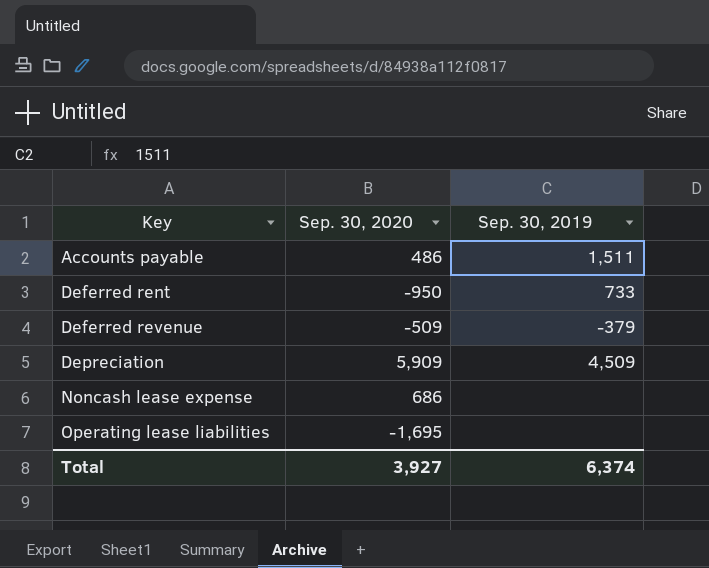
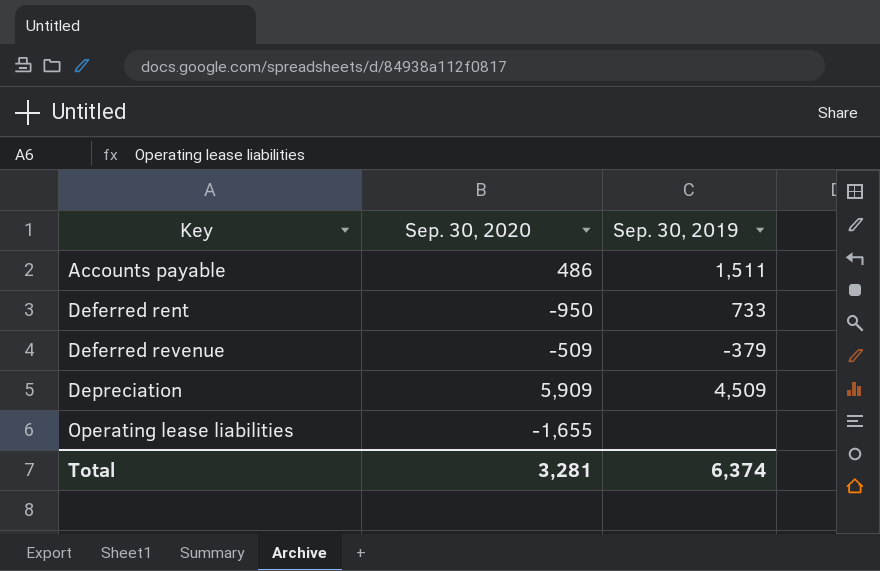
row Noncash lease expense: 686 | none -> none
Operating lease liabilities | Sep. 30, 2020: -1,695 -> -1,655
Total | Sep. 30, 2020: 3,927 -> 3,281

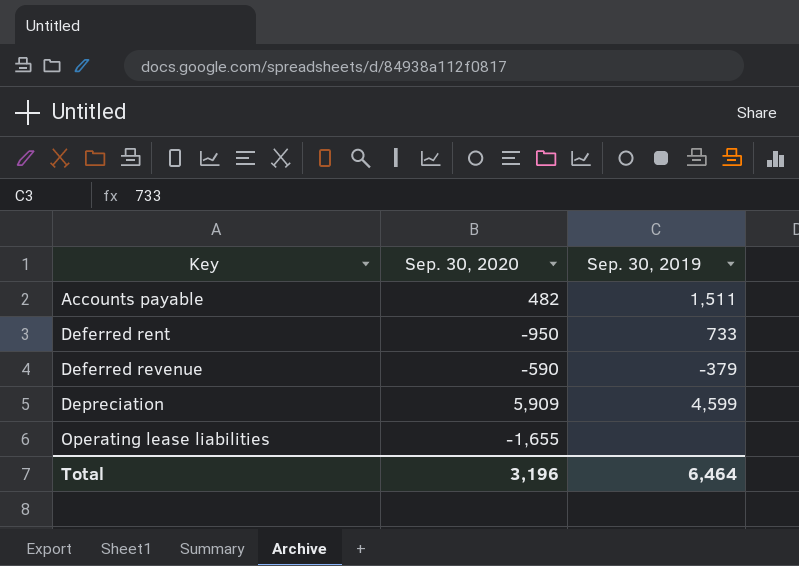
Accounts payable | Sep. 30, 2020: 486 -> 482
Deferred revenue | Sep. 30, 2020: -509 -> -590
Depreciation | Sep. 30, 2019: 4,509 -> 4,599
Total | Sep. 30, 2020: 3,281 -> 3,196
Total | Sep. 30, 2019: 6,374 -> 6,464

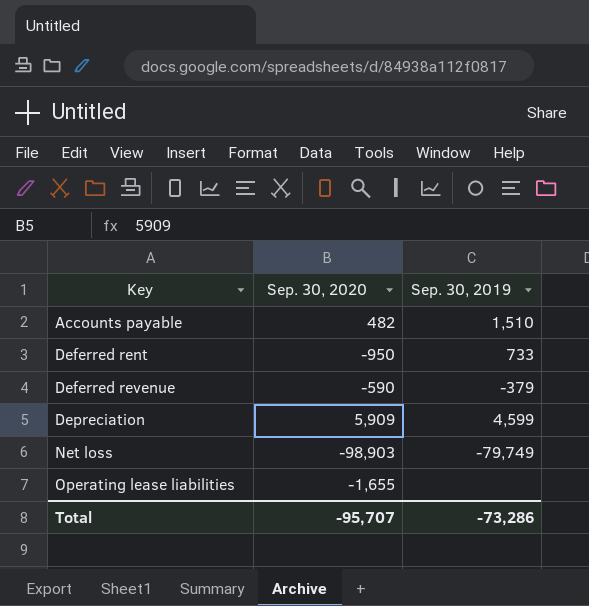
Accounts payable | Sep. 30, 2019: 1,511 -> 1,510
row Net loss: none -> -98,903 | -79,749
Total | Sep. 30, 2020: 3,196 -> -95,707
Total | Sep. 30, 2019: 6,464 -> -73,286

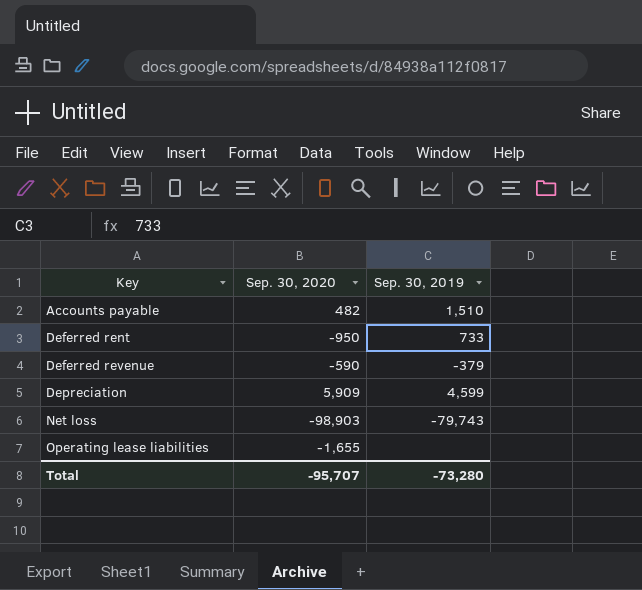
Net loss | Sep. 30, 2019: -79,749 -> -79,743
Total | Sep. 30, 2019: -73,286 -> -73,280

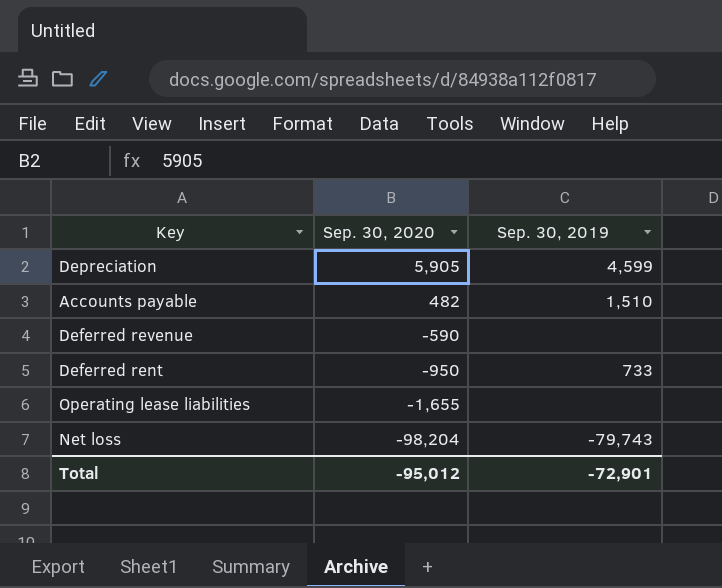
row order: Key ascending -> Sep. 30, 2020 descending
Depreciation | Sep. 30, 2020: 5,909 -> 5,905
Deferred revenue | Sep. 30, 2019: -379 -> none
Net loss | Sep. 30, 2020: -98,903 -> -98,204
Total | Sep. 30, 2020: -95,707 -> -95,012
Total | Sep. 30, 2019: -73,280 -> -72,901

